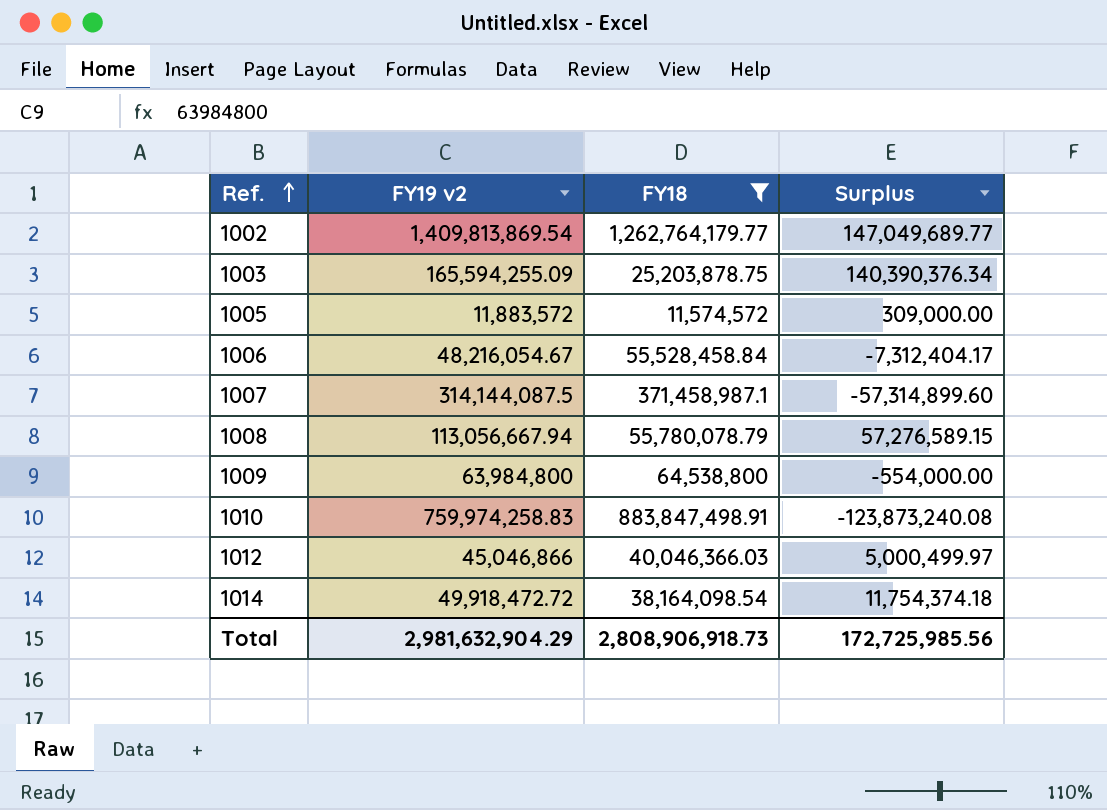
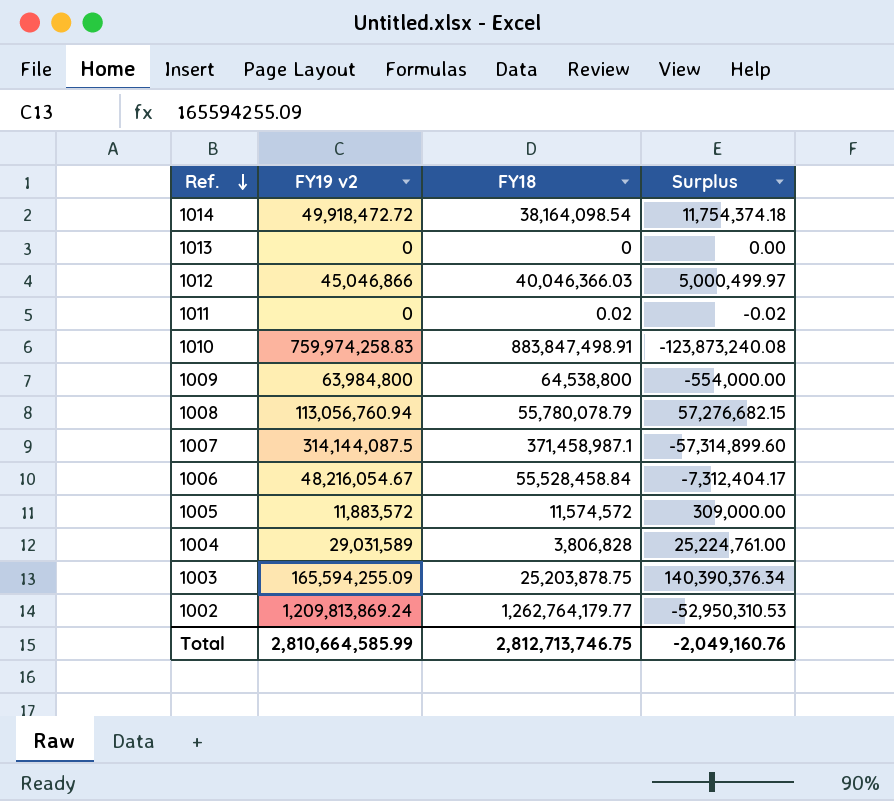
filter: FY18 >= 11,574,572 -> none
row order: Ref. ascending -> Ref. descending
1008 | FY19 v2: 113,056,667.94 -> 113,056,760.94
1008 | Surplus: 57,276,589.15 -> 57,276,682.15
1002 | FY19 v2: 1,409,813,869.54 -> 1,209,813,869.24
1002 | Surplus: 147,049,689.77 -> -52,950,310.53
Total | FY19 v2: 2,981,632,904.29 -> 2,810,664,585.99
Total | FY18: 2,808,906,918.73 -> 2,812,713,746.75
Total | Surplus: 172,725,985.56 -> -2,049,160.76

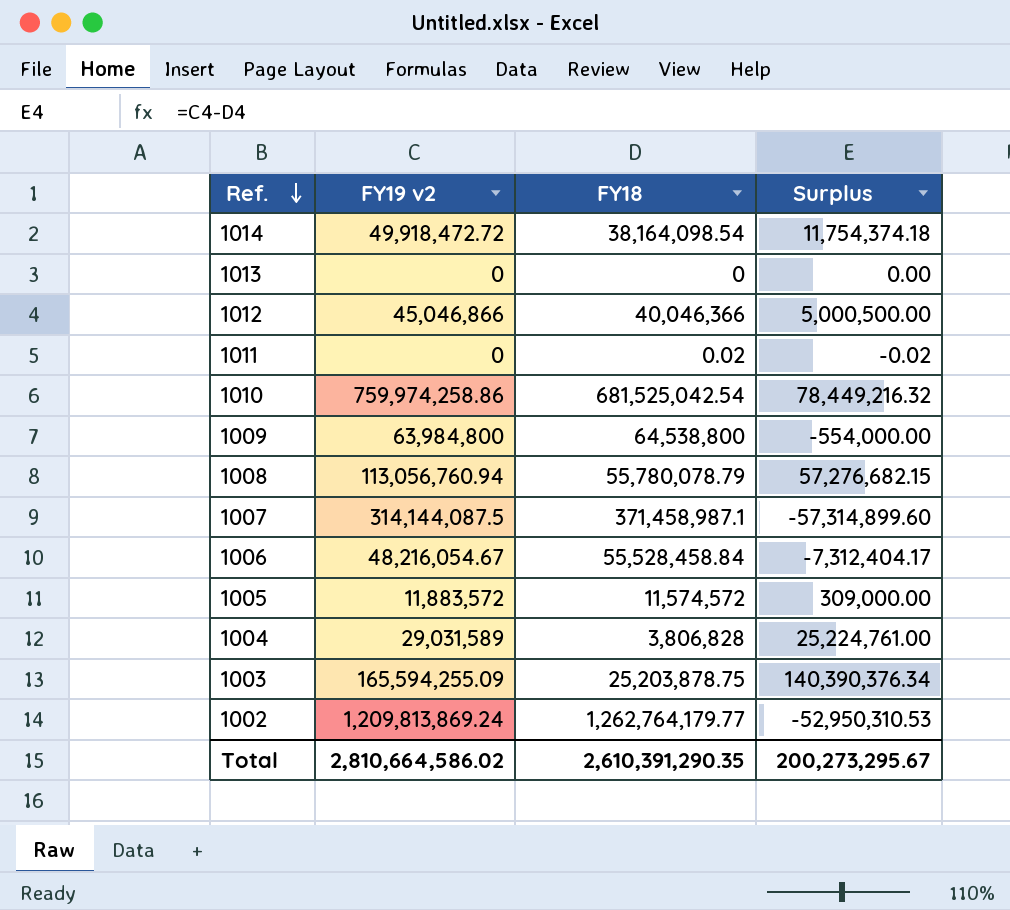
1012 | FY18: 40,046,366.03 -> 40,046,366
1012 | Surplus: 5,000,499.97 -> 5,000,500.00
1010 | FY19 v2: 759,974,258.83 -> 759,974,258.86
1010 | FY18: 883,847,498.91 -> 681,525,042.54
1010 | Surplus: -123,873,240.08 -> 78,449,216.32
Total | FY19 v2: 2,810,664,585.99 -> 2,810,664,586.02
Total | FY18: 2,812,713,746.75 -> 2,610,391,290.35
Total | Surplus: -2,049,160.76 -> 200,273,295.67

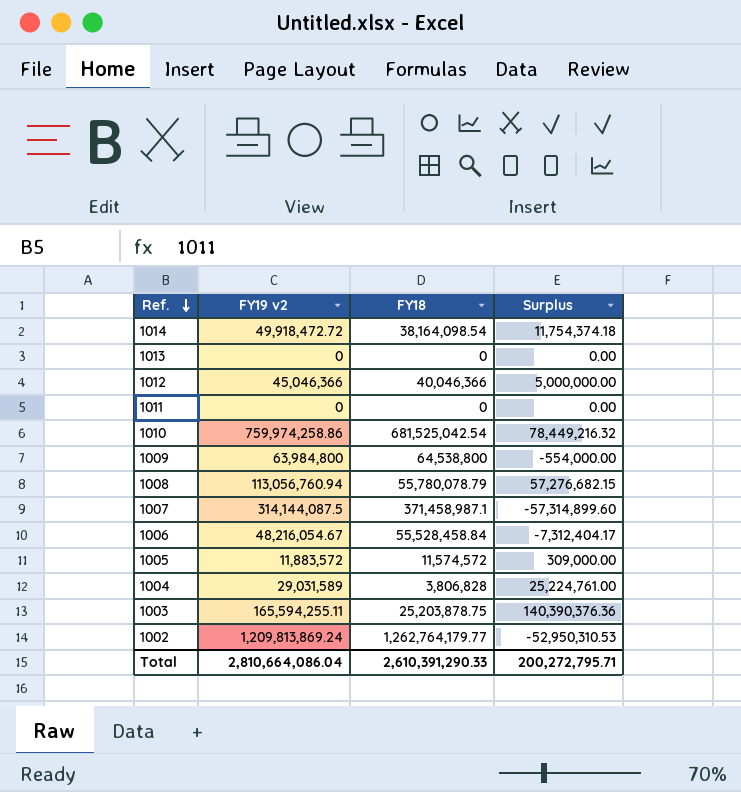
1012 | FY19 v2: 45,046,866 -> 45,046,366
1012 | Surplus: 5,000,500.00 -> 5,000,000.00
1011 | FY18: 0.02 -> 0
1011 | Surplus: -0.02 -> 0.00
1003 | FY19 v2: 165,594,255.09 -> 165,594,255.11
1003 | Surplus: 140,390,376.34 -> 140,390,376.36
Total | FY19 v2: 2,810,664,586.02 -> 2,810,664,086.04
Total | FY18: 2,610,391,290.35 -> 2,610,391,290.33
Total | Surplus: 200,273,295.67 -> 200,272,795.71

